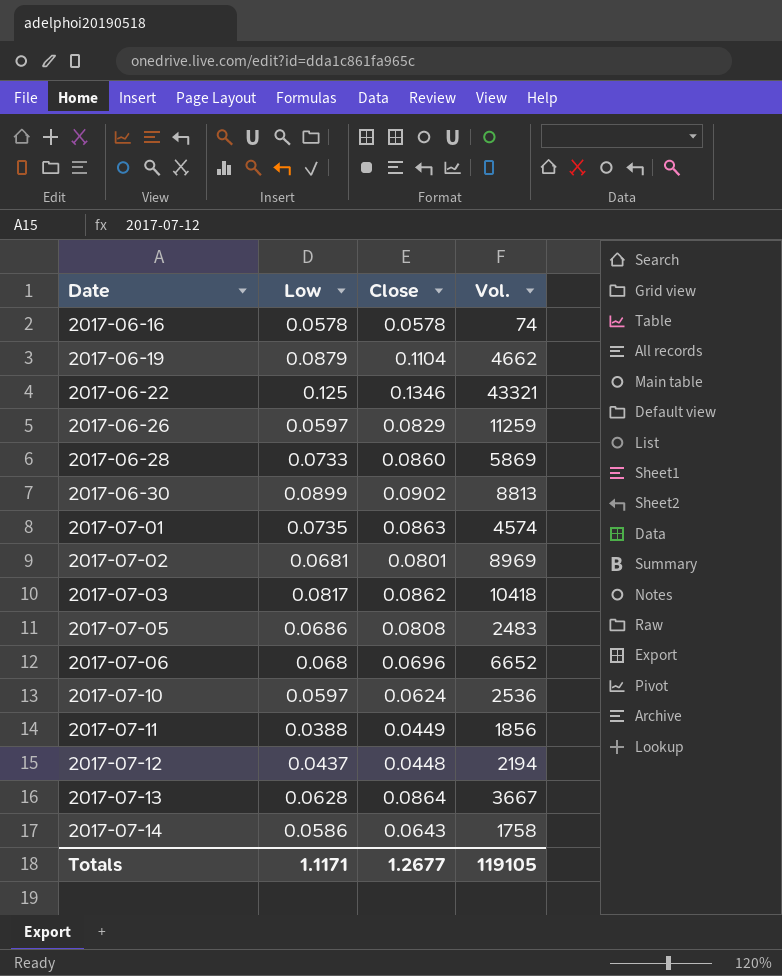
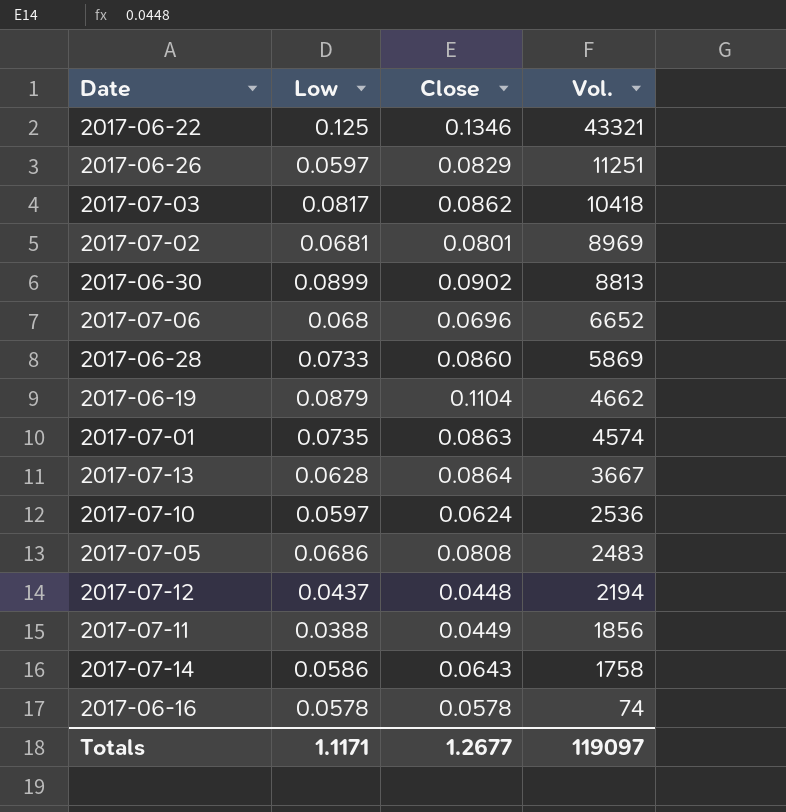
row order: Date ascending -> Vol. descending
2017-06-26 | Vol.: 11259 -> 11251
Totals | Vol.: 119105 -> 119097

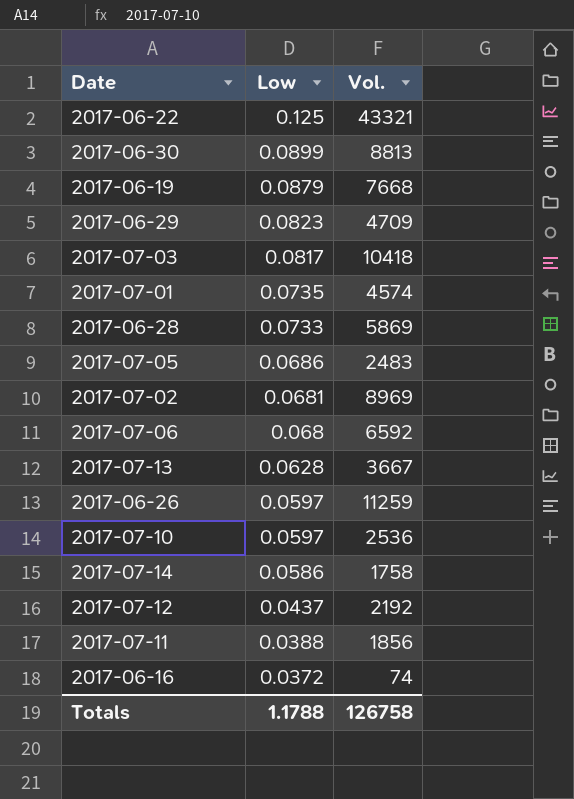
row order: Vol. descending -> Low descending
column Close | position: 3 -> none
2017-06-19 | Vol.: 4662 -> 7668
row 2017-06-29: none -> 0.0823 | 4709
2017-07-06 | Vol.: 6652 -> 6592
2017-06-26 | Vol.: 11251 -> 11259
2017-07-12 | Vol.: 2194 -> 2192
2017-06-16 | Low: 0.0578 -> 0.0372
Totals | Low: 1.1171 -> 1.1788
Totals | Vol.: 119097 -> 126758

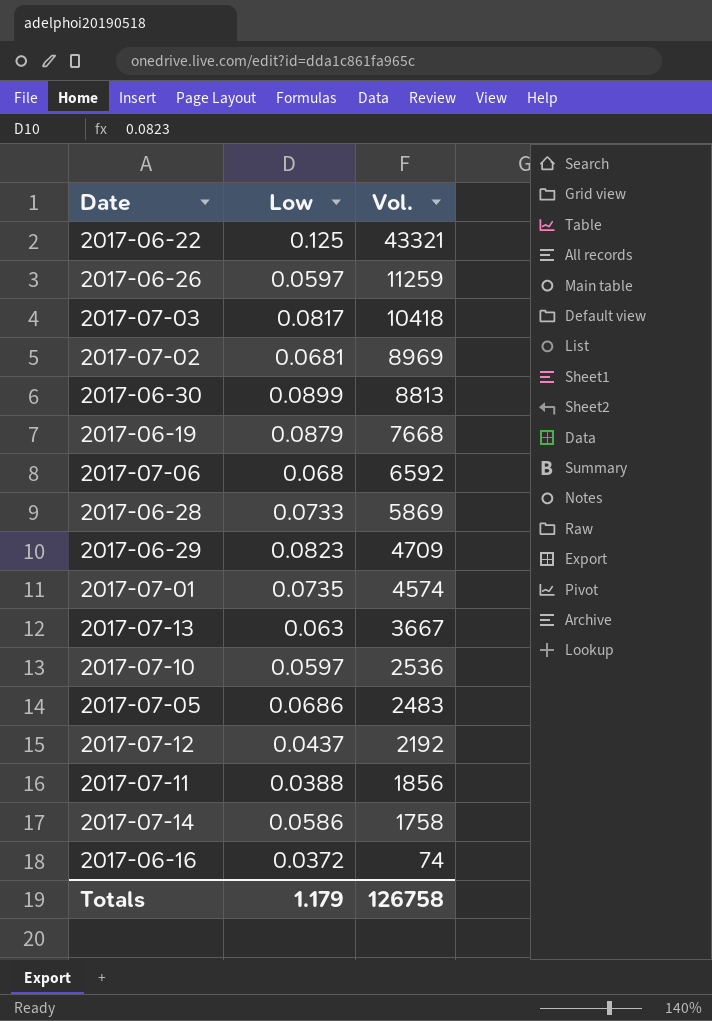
row order: Low descending -> Vol. descending
2017-07-13 | Low: 0.0628 -> 0.063
Totals | Low: 1.1788 -> 1.179

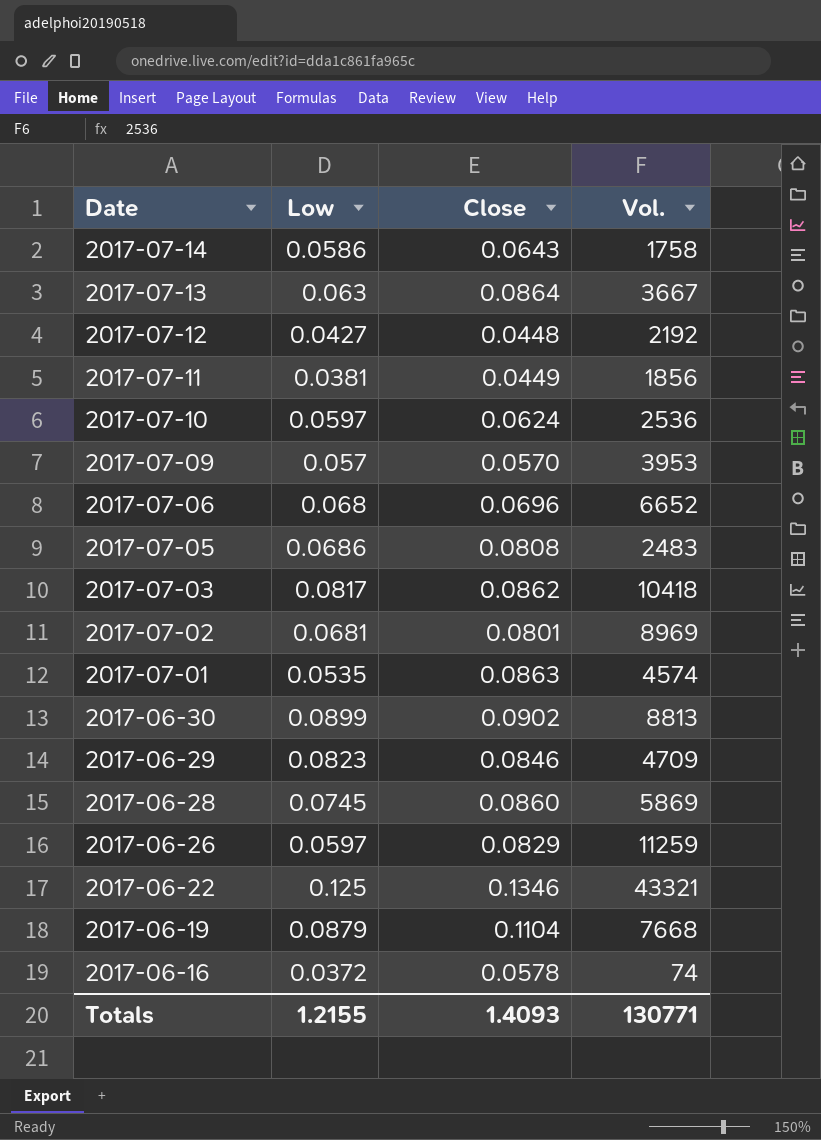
row order: Vol. descending -> Date descending
column Close | position: none -> 3
2017-07-12 | Low: 0.0437 -> 0.0427
2017-07-11 | Low: 0.0388 -> 0.0381
row 2017-07-09: none -> 0.057 | 0.0570 | 3953
2017-07-06 | Vol.: 6592 -> 6652
2017-07-01 | Low: 0.0735 -> 0.0535
2017-06-28 | Low: 0.0733 -> 0.0745
Totals | Low: 1.179 -> 1.2155
Totals | Vol.: 126758 -> 130771

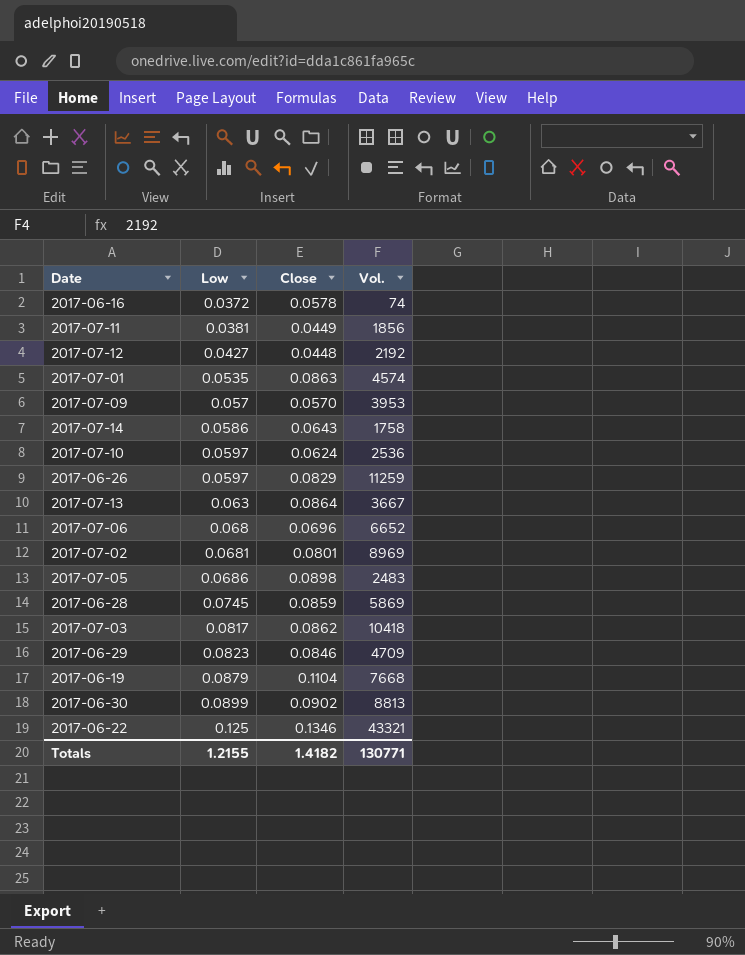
row order: Date descending -> Low ascending
2017-07-05 | Close: 0.0808 -> 0.0898
2017-06-28 | Close: 0.0860 -> 0.0859
Totals | Close: 1.4093 -> 1.4182

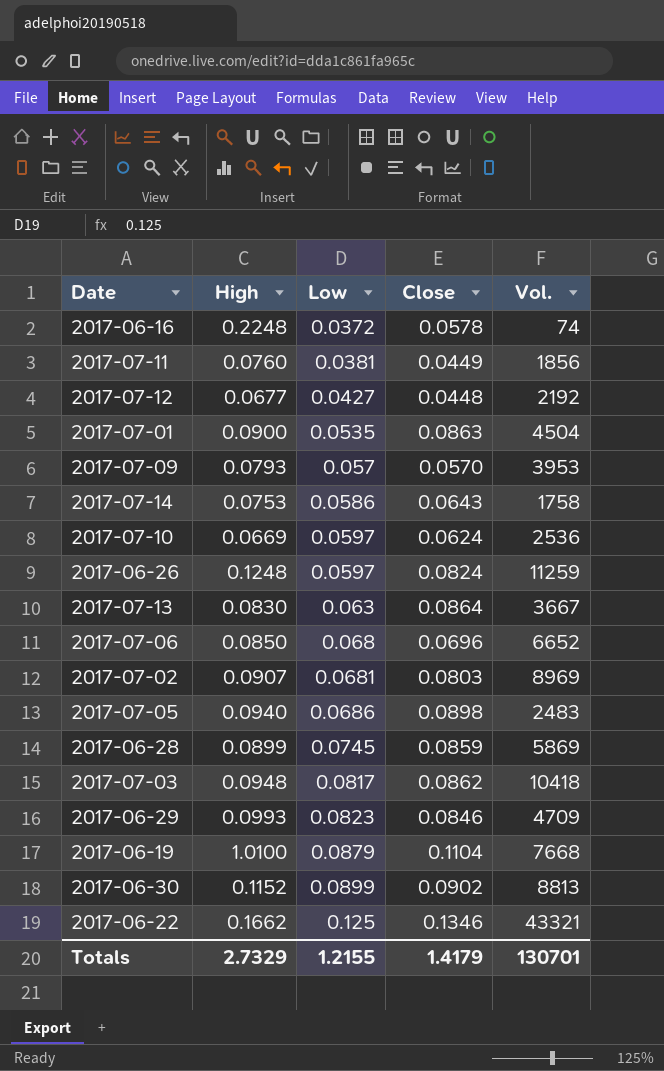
column High | position: none -> 2
2017-07-01 | Vol.: 4574 -> 4504
2017-06-26 | Close: 0.0829 -> 0.0824
2017-07-02 | Close: 0.0801 -> 0.0803
Totals | Close: 1.4182 -> 1.4179
Totals | Vol.: 130771 -> 130701

